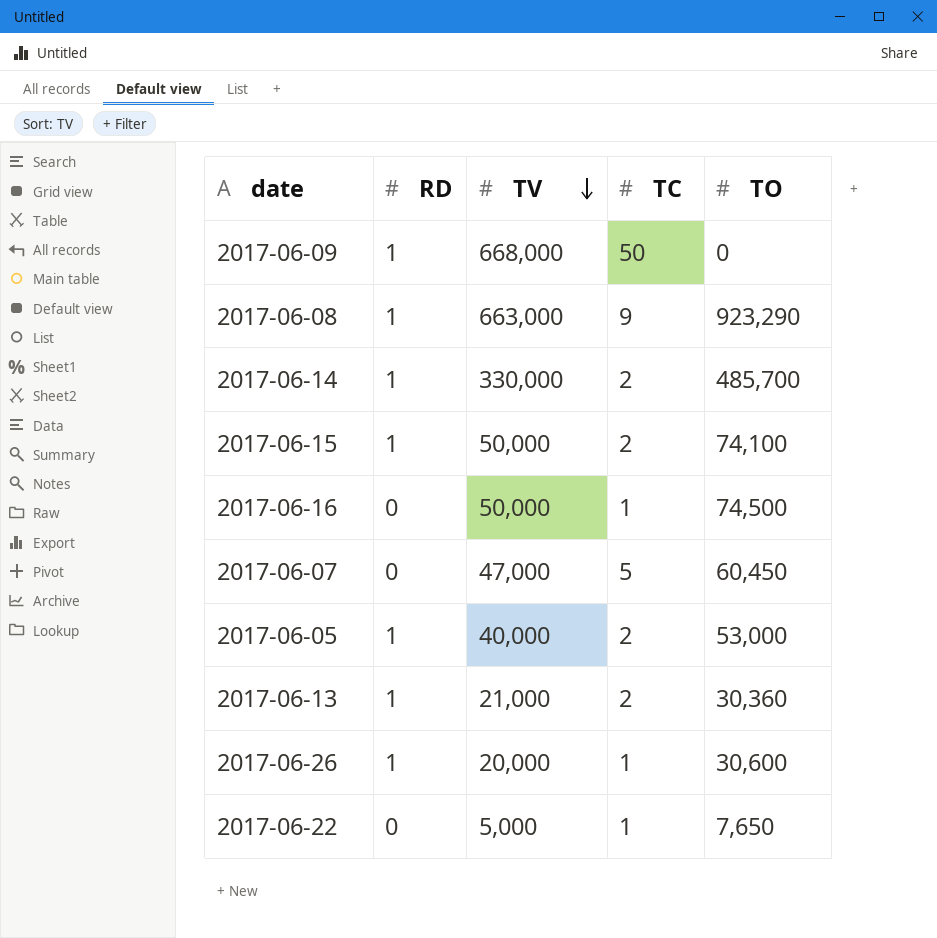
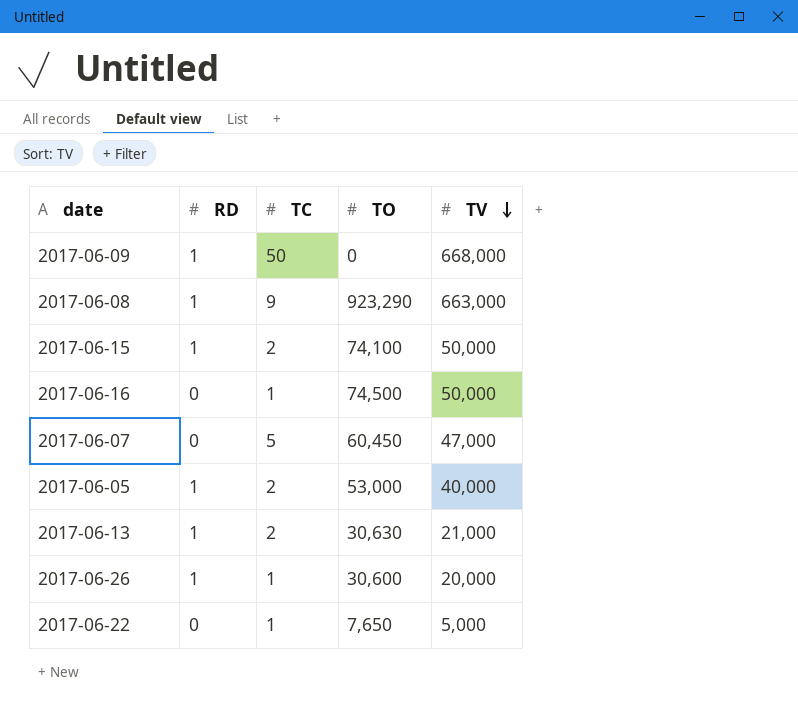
column TV | position: 3 -> 5
row 2017-06-14: 1 | 330,000 | 2 | 485,700 -> none
2017-06-13 | TO: 30,360 -> 30,630

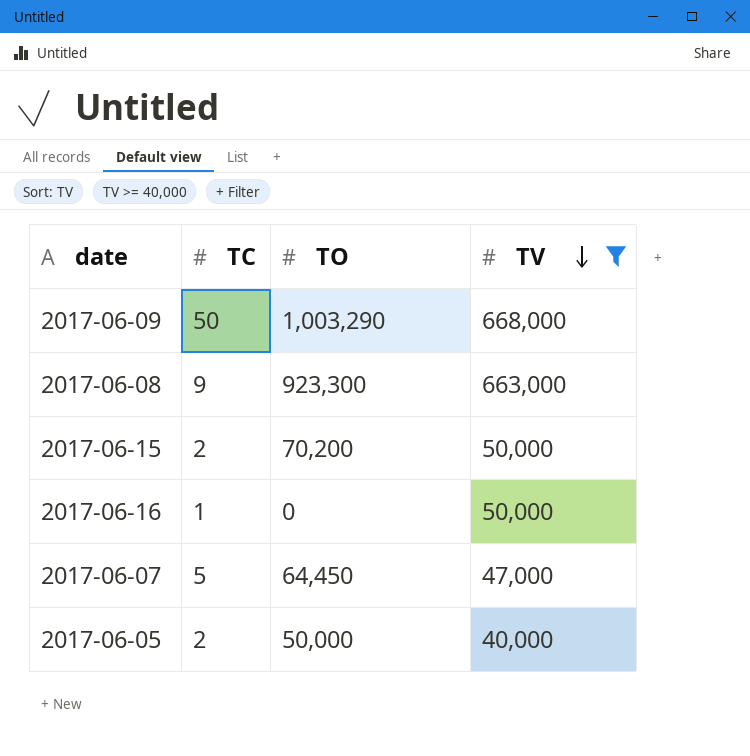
filter: none -> TV >= 40,000
column RD | position: 2 -> none
2017-06-09 | TO: 0 -> 1,003,290
2017-06-08 | TO: 923,290 -> 923,300
2017-06-15 | TO: 74,100 -> 70,200
2017-06-16 | TO: 74,500 -> 0
2017-06-07 | TO: 60,450 -> 64,450
2017-06-05 | TO: 53,000 -> 50,000

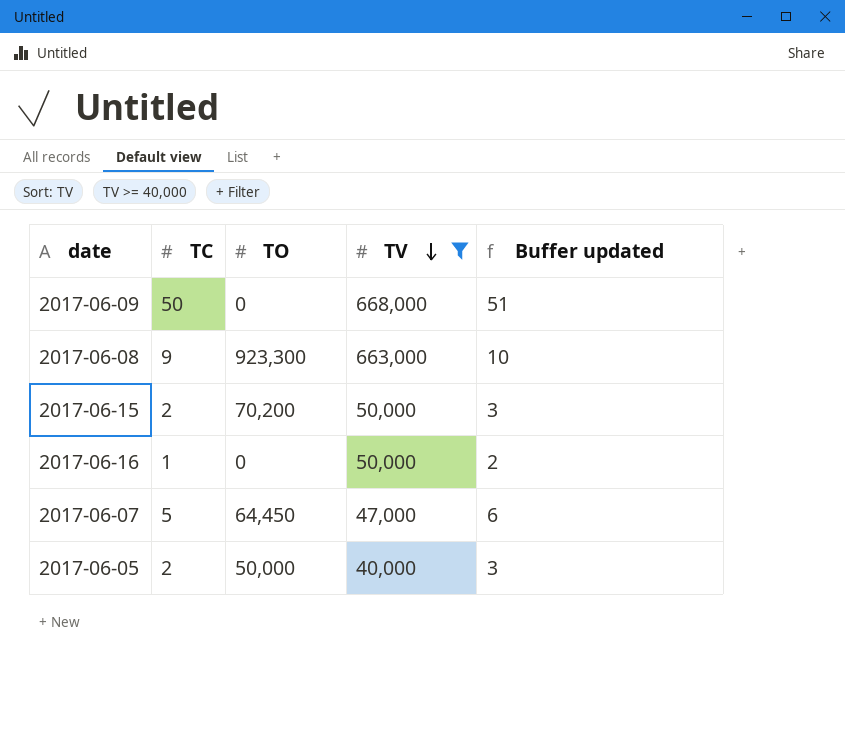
column Buffer updated | formula: none -> [TC] + 1
2017-06-09 | TO: 1,003,290 -> 0

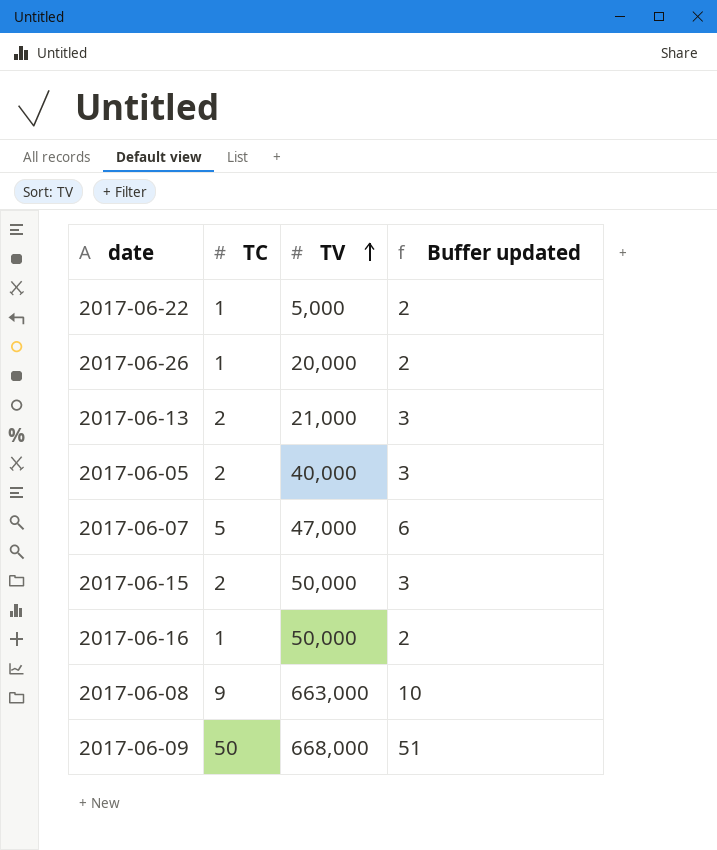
filter: TV >= 40,000 -> none
row order: TV descending -> TV ascending
column TO | position: 3 -> none

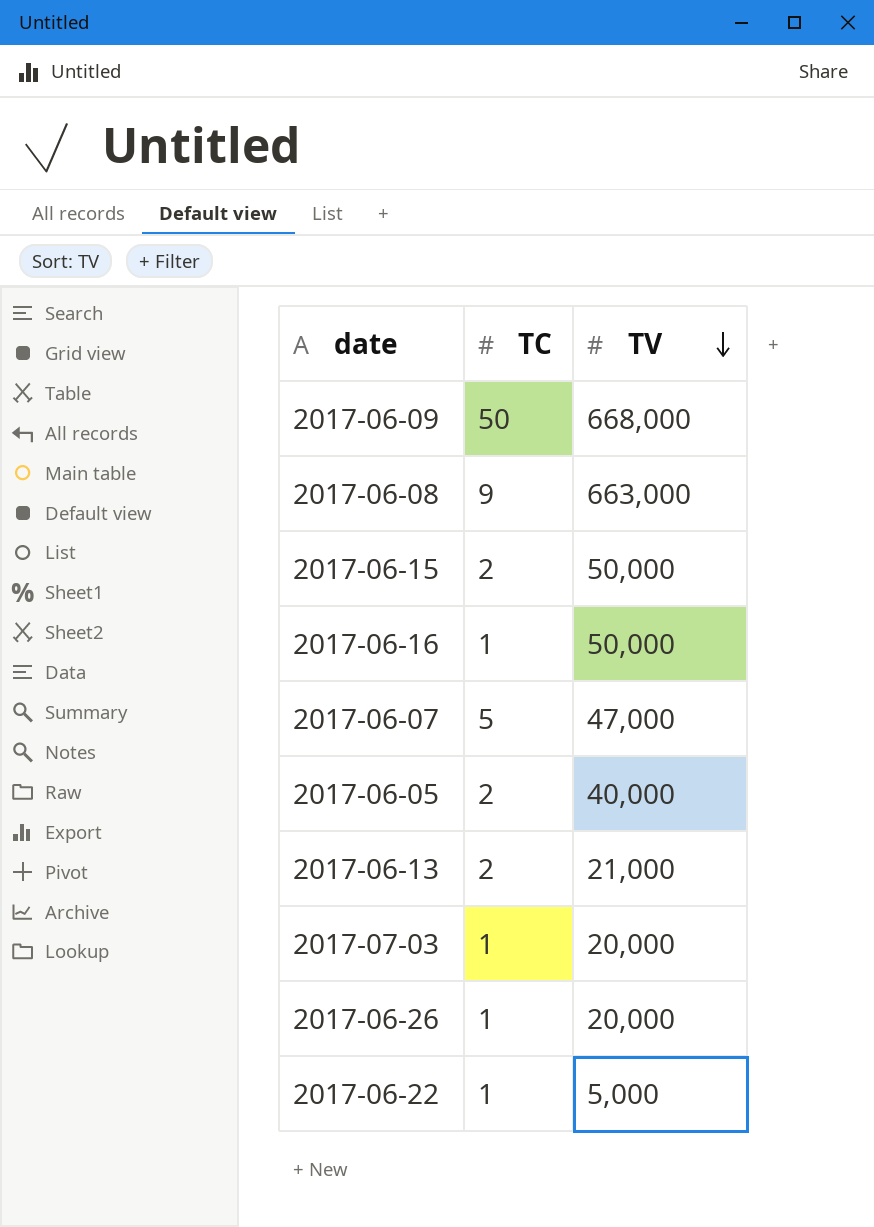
row order: TV ascending -> TV descending
column Buffer updated | formula: [TC] + 1 -> none
row 2017-07-03: none -> 1 | 20,000

